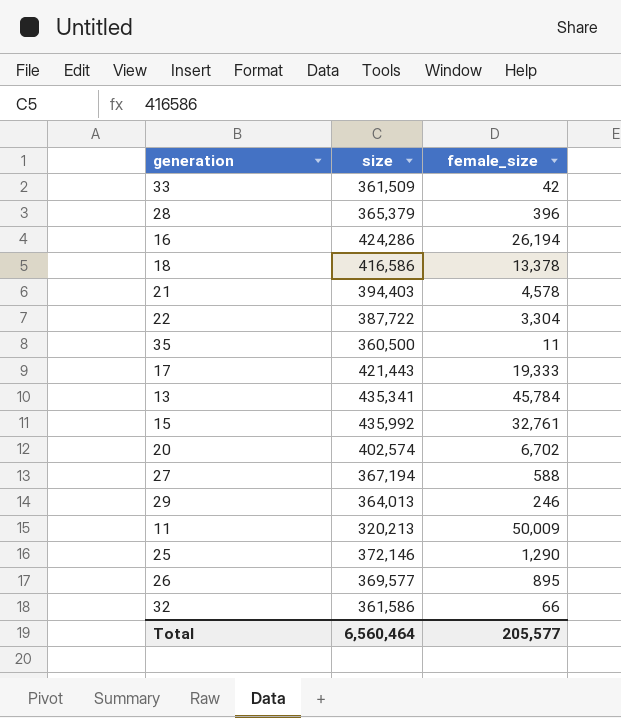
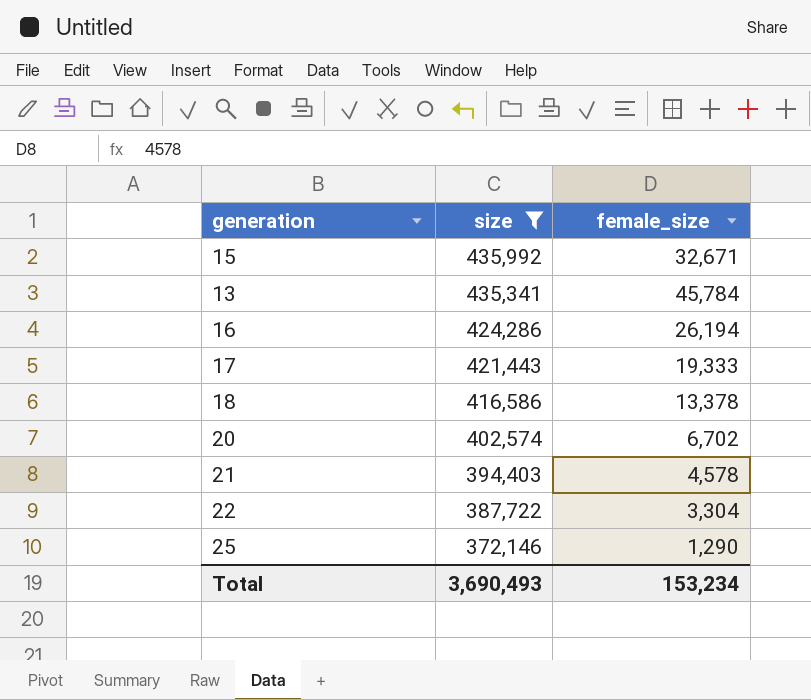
filter: none -> size >= 372,146
row order: none -> size descending
15 | female_size: 32,761 -> 32,671
Total | size: 6,560,464 -> 3,690,493
Total | female_size: 205,577 -> 153,234

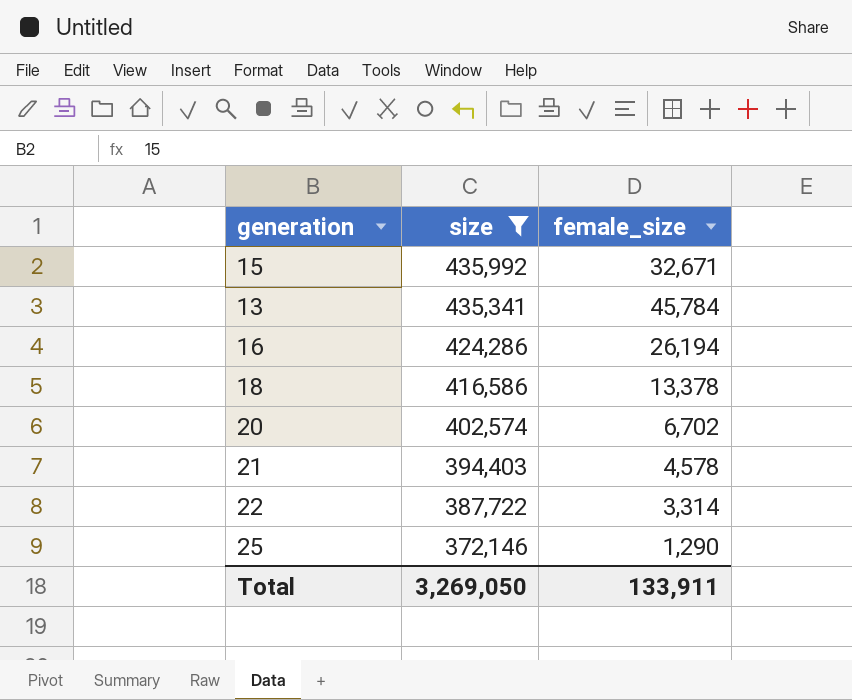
row 17: 421,443 | 19,333 -> none
22 | female_size: 3,304 -> 3,314
Total | size: 3,690,493 -> 3,269,050
Total | female_size: 153,234 -> 133,911

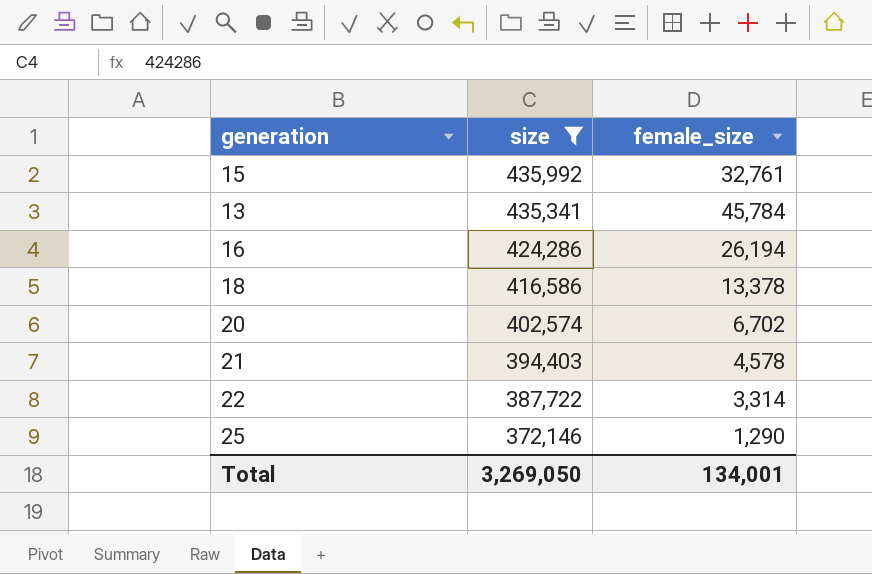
15 | female_size: 32,671 -> 32,761
Total | female_size: 133,911 -> 134,001

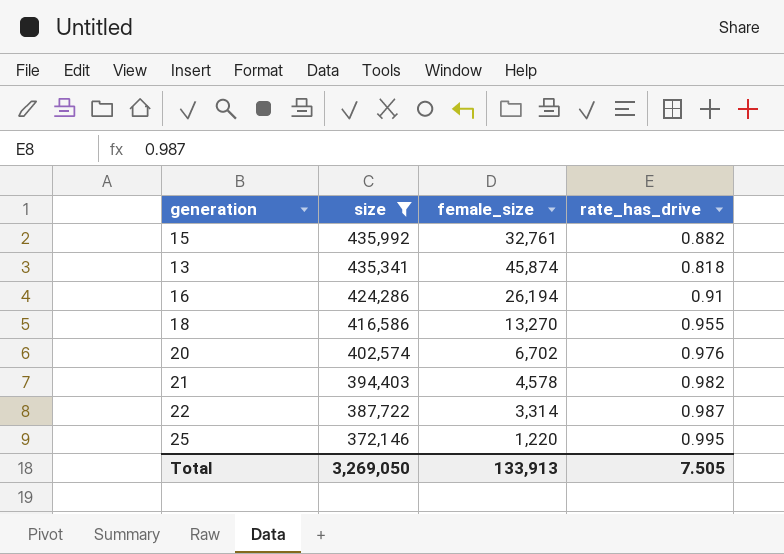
column rate_has_drive | position: none -> 4
13 | female_size: 45,784 -> 45,874
18 | female_size: 13,378 -> 13,270
25 | female_size: 1,290 -> 1,220
Total | female_size: 134,001 -> 133,913

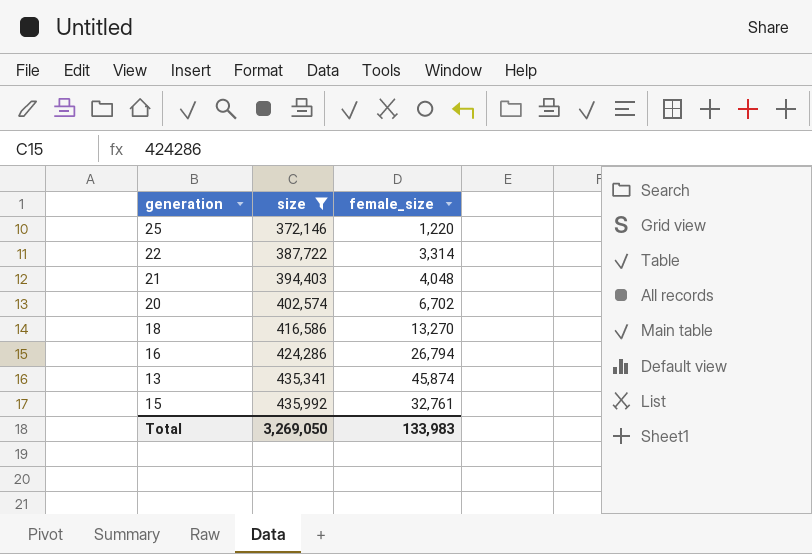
row order: size descending -> size ascending
column rate_has_drive | position: 4 -> none
21 | female_size: 4,578 -> 4,048
16 | female_size: 26,194 -> 26,794
Total | female_size: 133,913 -> 133,983

